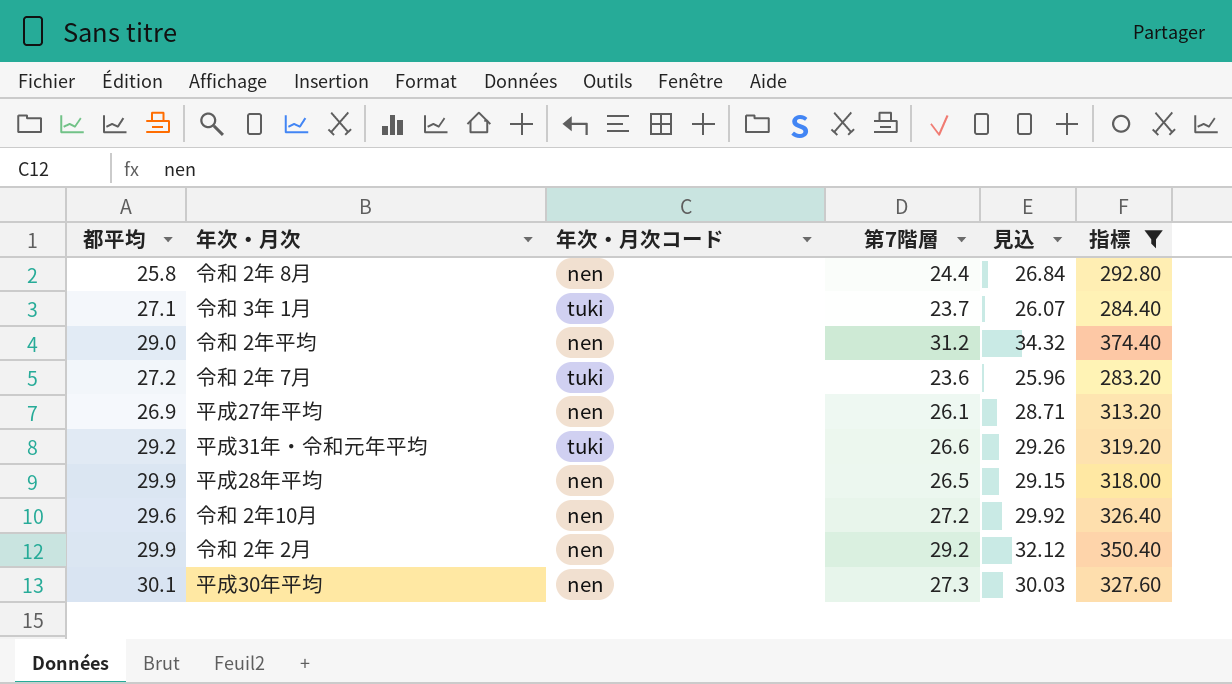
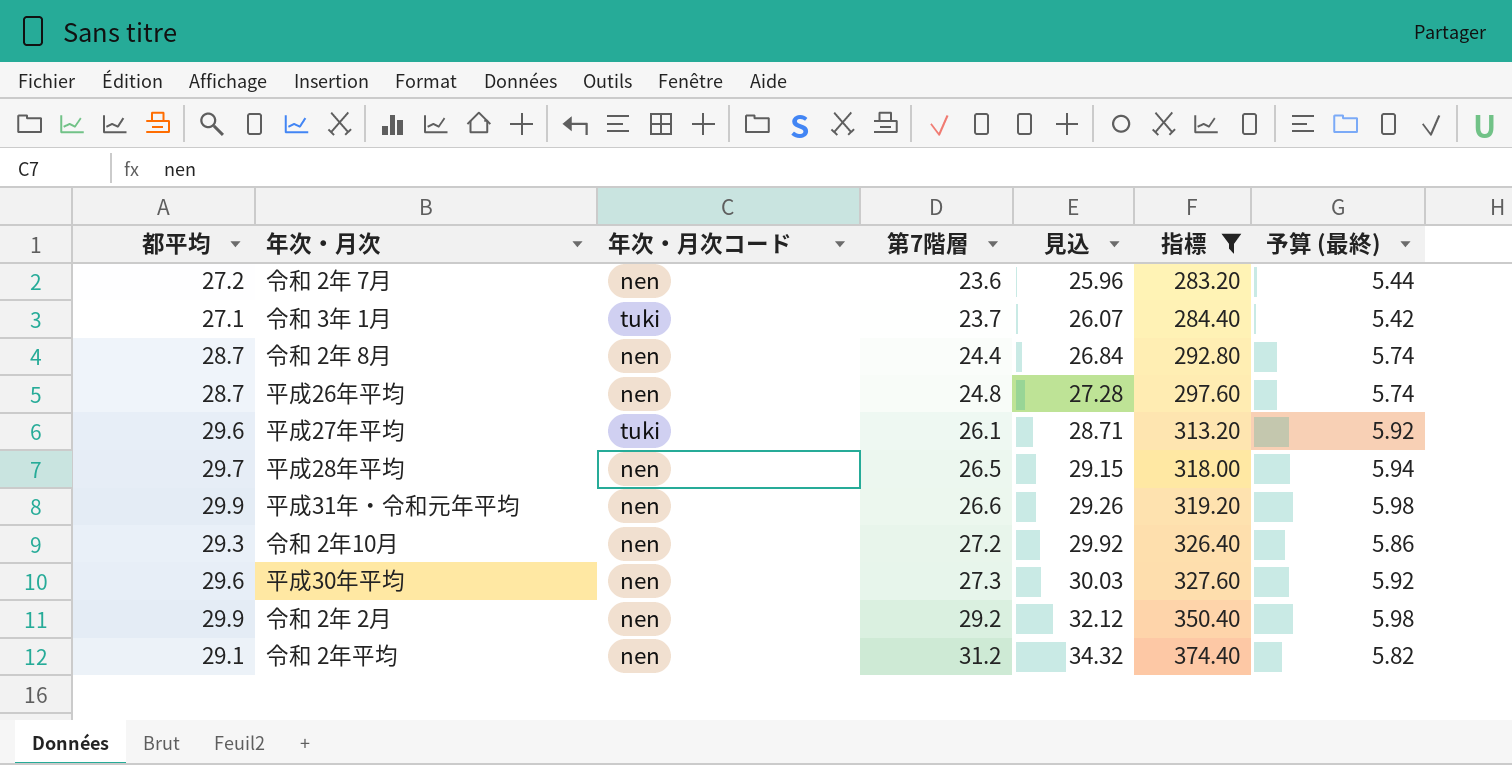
row order: none -> 第7階層 ascending
column 予算 (最終) | formula: none -> [都平均] * 0.2
令和 2年 7月 | 年次・月次コード: tuki -> nen
令和 2年 8月 | 都平均: 25.8 -> 28.7
row 平成26年平均: none -> 28.7 | nen | 24.8 | 27.28 | 297.60 | 5.74
平成27年平均 | 都平均: 26.9 -> 29.6
平成27年平均 | 年次・月次コード: nen -> tuki
平成28年平均 | 都平均: 29.9 -> 29.7
平成31年・令和元年平均 | 都平均: 29.2 -> 29.9
平成31年・令和元年平均 | 年次・月次コード: tuki -> nen
令和 2年10月 | 都平均: 29.6 -> 29.3
平成30年平均 | 都平均: 30.1 -> 29.6
令和 2年平均 | 都平均: 29.0 -> 29.1

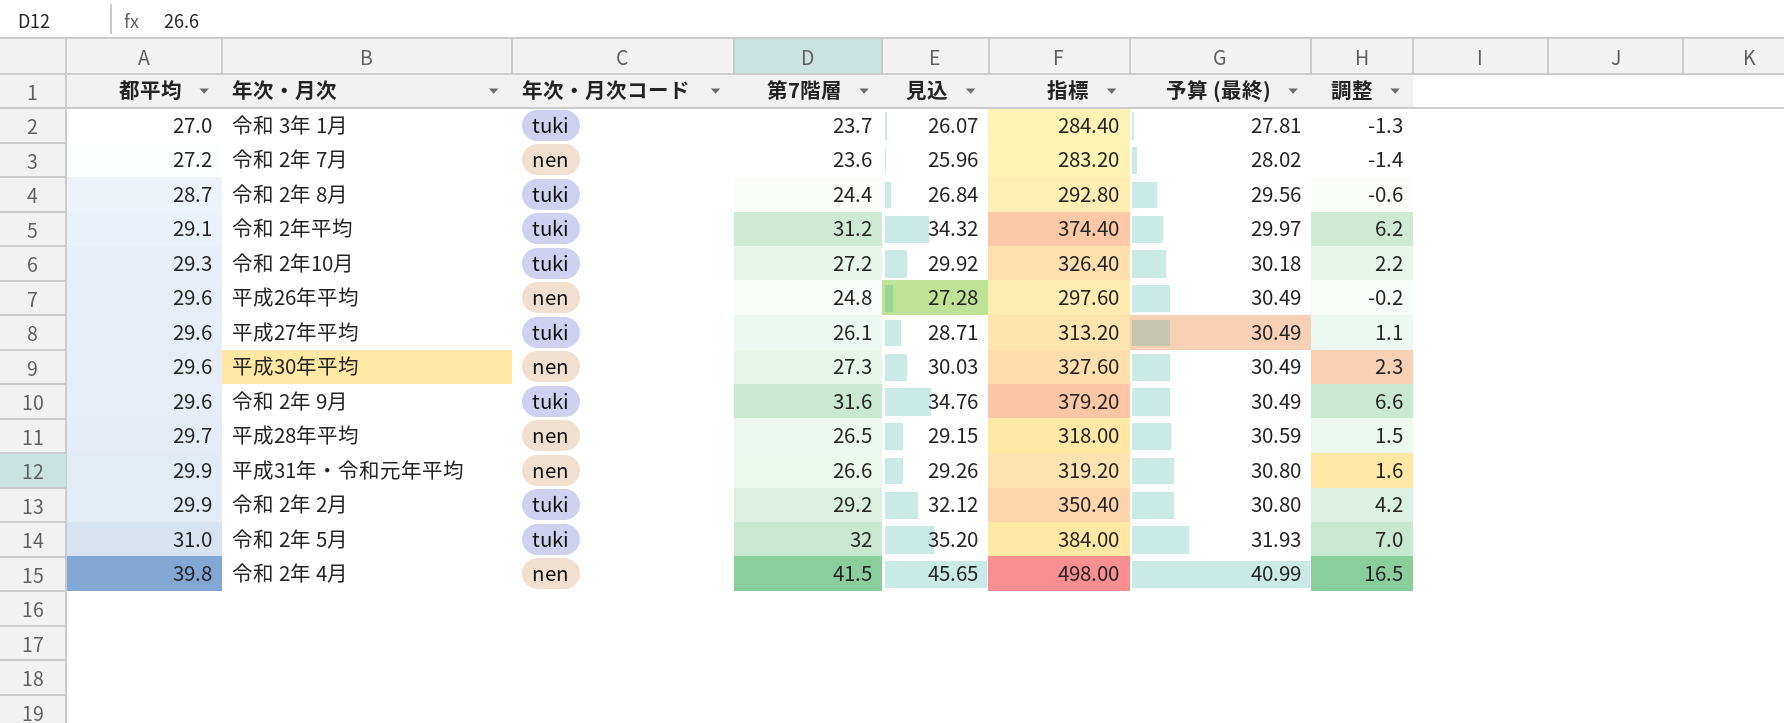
filter: 指標 <= 374.40 -> none
row order: 第7階層 ascending -> 都平均 ascending
column 予算 (最終) | formula: [都平均] * 0.2 -> [都平均] * 1.03
column 調整 | formula: none -> [第7階層] - 25
令和 3年 1月 | 都平均: 27.1 -> 27.0
令和 2年 8月 | 年次・月次コード: nen -> tuki
令和 2年平均 | 年次・月次コード: nen -> tuki
令和 2年10月 | 年次・月次コード: nen -> tuki
平成26年平均 | 都平均: 28.7 -> 29.6
令和 2年 2月 | 年次・月次コード: nen -> tuki

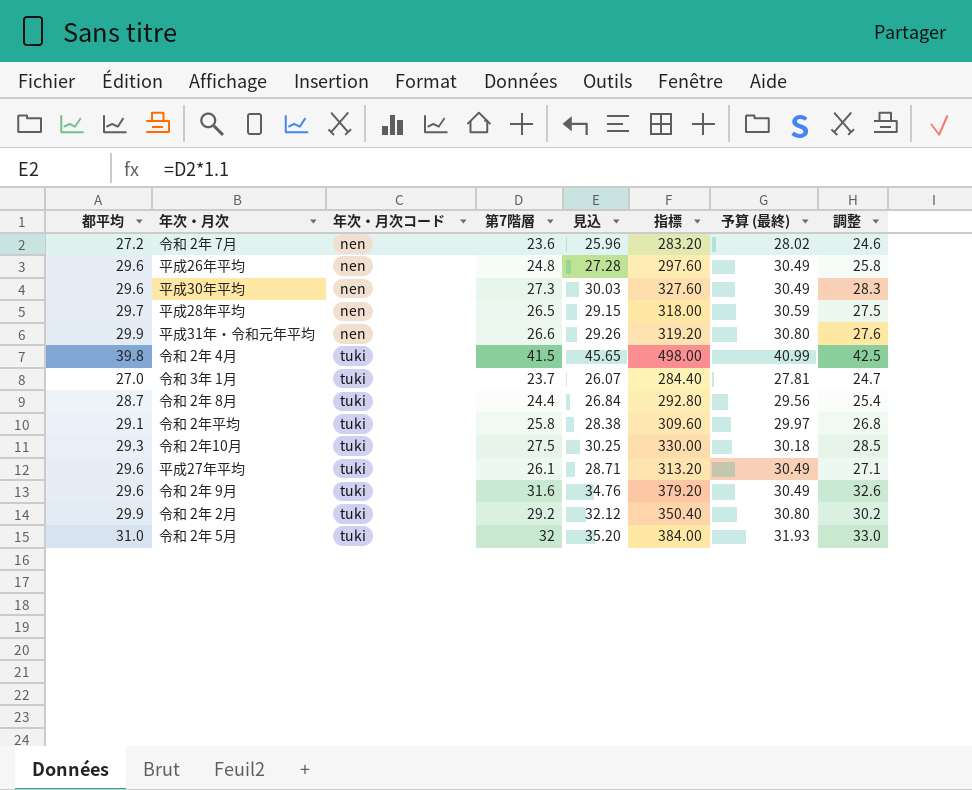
row order: 都平均 ascending -> 年次・月次コード ascending
column 調整 | formula: [第7階層] - 25 -> [第7階層] + 1
令和 2年 4月 | 年次・月次コード: nen -> tuki
令和 2年平均 | 第7階層: 31.2 -> 25.8
令和 2年平均 | 見込: 34.32 -> 28.38
令和 2年平均 | 指標: 374.40 -> 309.60
令和 2年10月 | 第7階層: 27.2 -> 27.5
令和 2年10月 | 見込: 29.92 -> 30.25
令和 2年10月 | 指標: 326.40 -> 330.00

